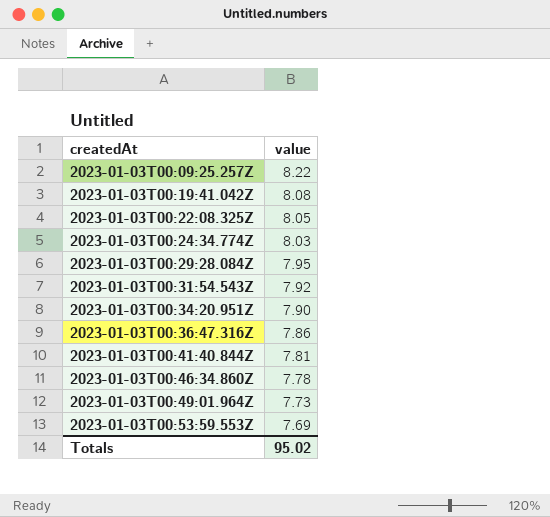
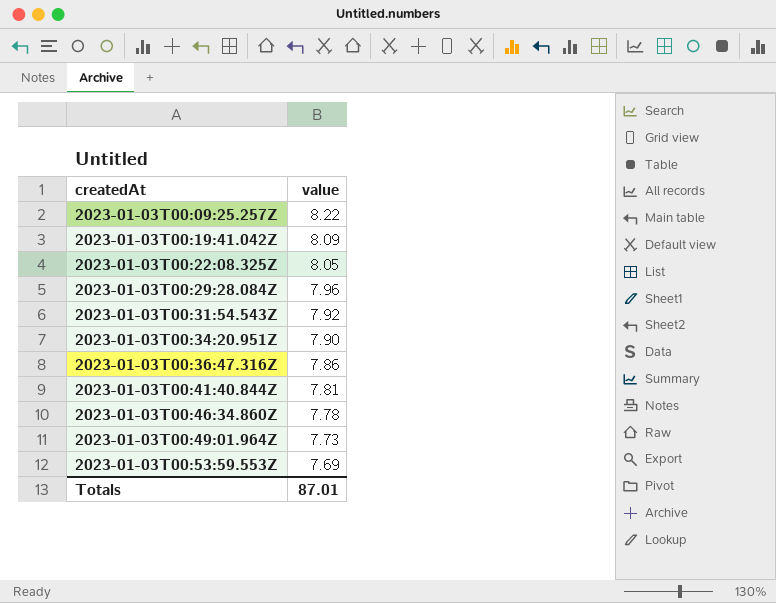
row 2023-01-03T00:24:34.774Z: 8.03 -> none
2023-01-03T00:19:41.042Z | value: 8.08 -> 8.09
2023-01-03T00:29:28.084Z | value: 7.95 -> 7.96
Totals | value: 95.02 -> 87.01

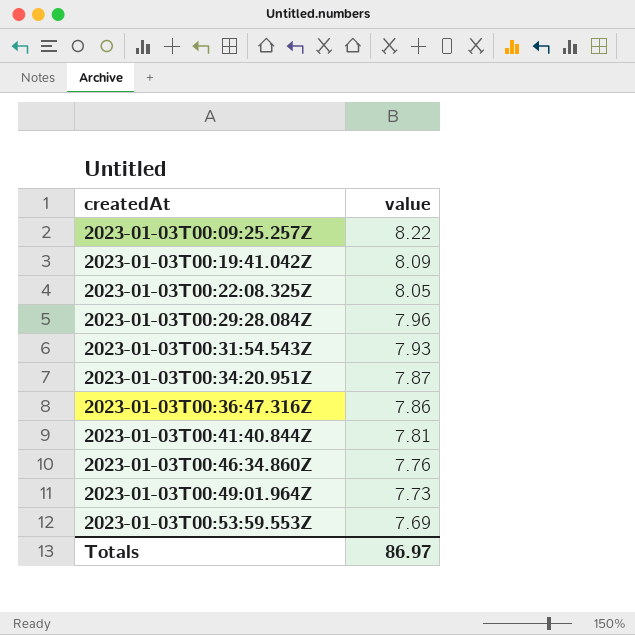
2023-01-03T00:31:54.543Z | value: 7.92 -> 7.93
2023-01-03T00:34:20.951Z | value: 7.90 -> 7.87
2023-01-03T00:46:34.860Z | value: 7.78 -> 7.76
Totals | value: 87.01 -> 86.97

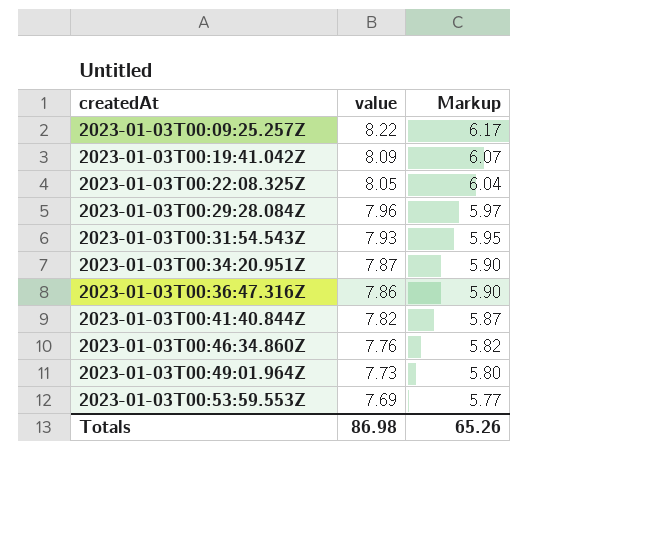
column Markup | formula: none -> [value] * 0.75
2023-01-03T00:41:40.844Z | value: 7.81 -> 7.82
Totals | value: 86.97 -> 86.98

